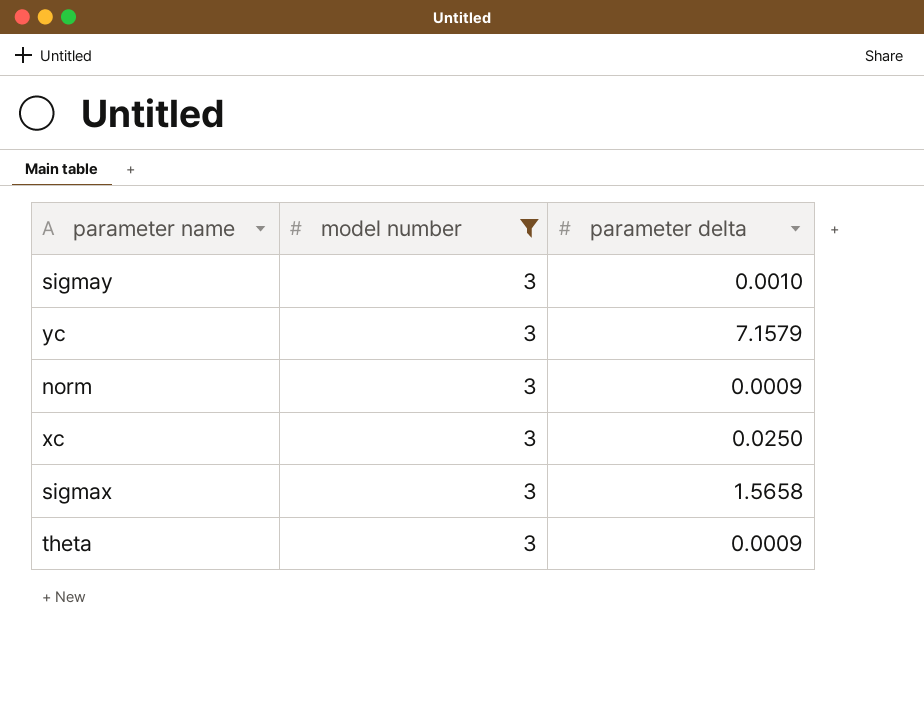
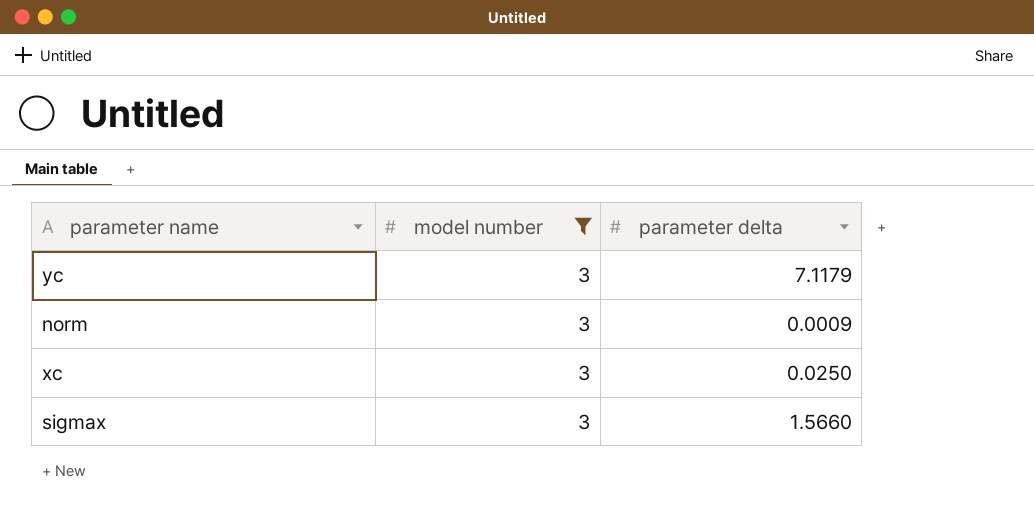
row sigmay: 3 | 0.0010 -> none
row theta: 3 | 0.0009 -> none
yc | parameter delta: 7.1579 -> 7.1179
sigmax | parameter delta: 1.5658 -> 1.5660

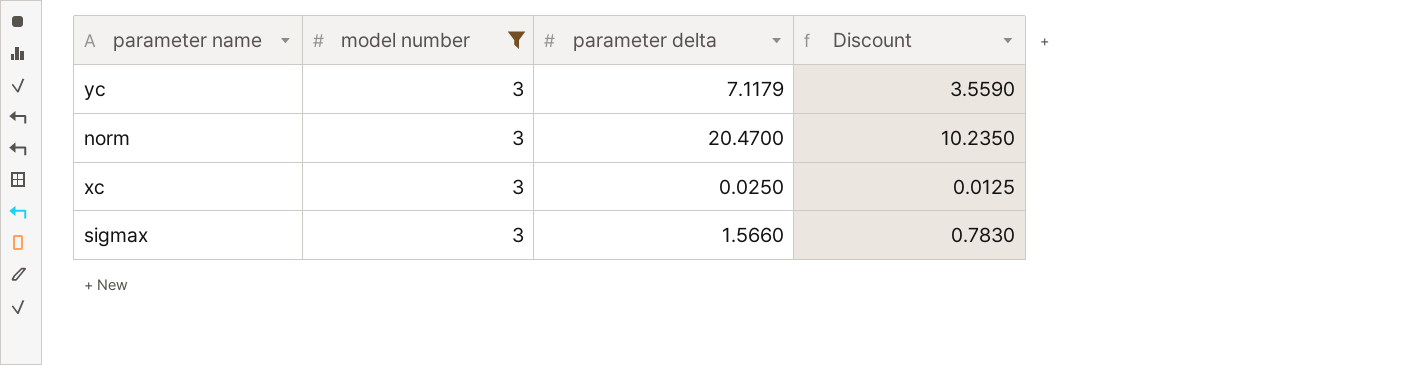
column Discount | formula: none -> [parameter delta] * 0.5
norm | parameter delta: 0.0009 -> 20.4700

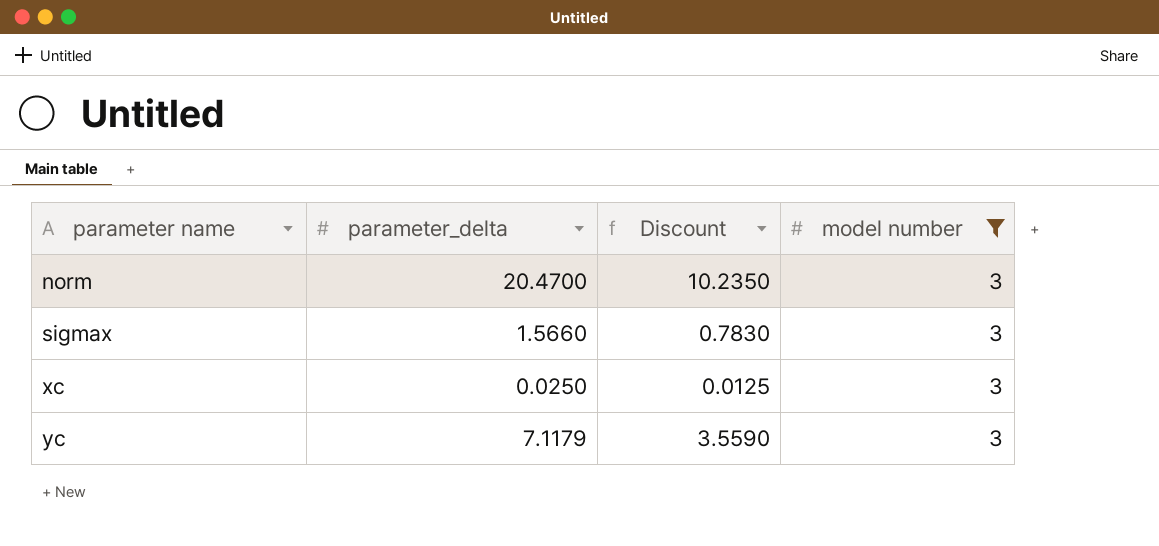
row order: none -> parameter name ascending
column name: parameter delta -> parameter_delta
column model number | position: 2 -> 4

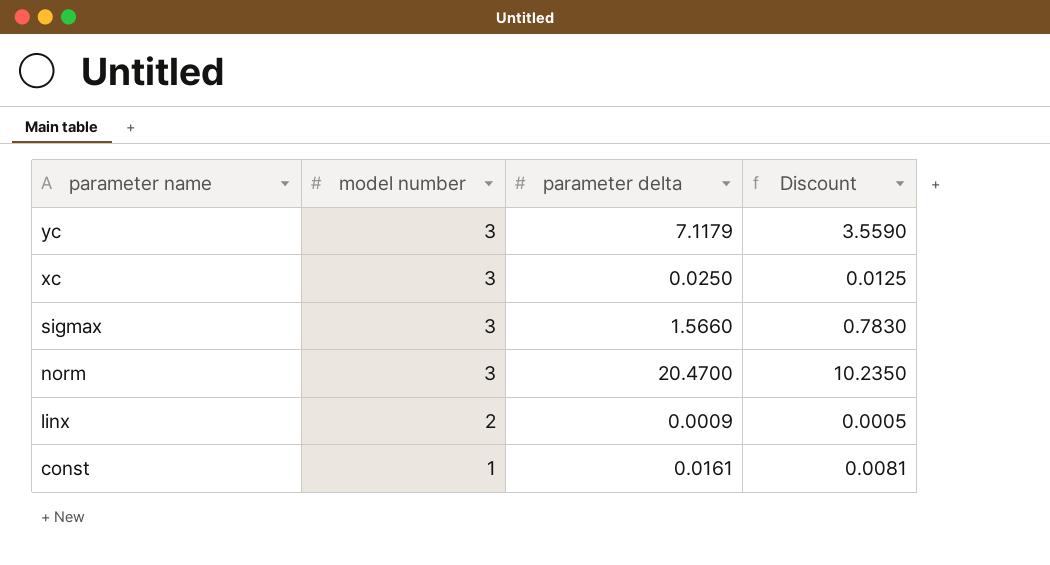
filter: model number = 3 -> none
row order: parameter name ascending -> parameter name descending
column model number | position: 4 -> 2
column name: parameter_delta -> parameter delta

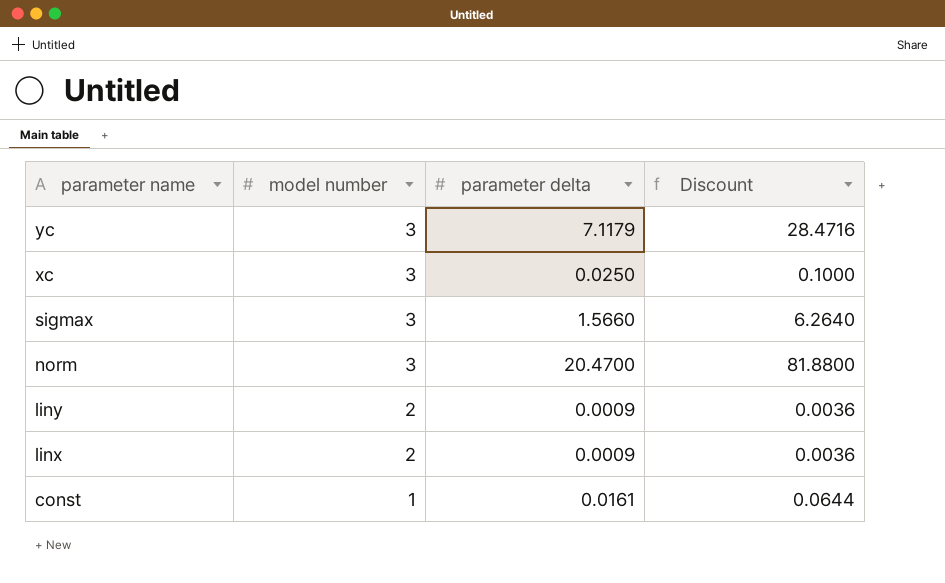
column Discount | formula: [parameter delta] * 0.5 -> [parameter delta] * 4
row liny: none -> 2 | 0.0009 | 0.0036

